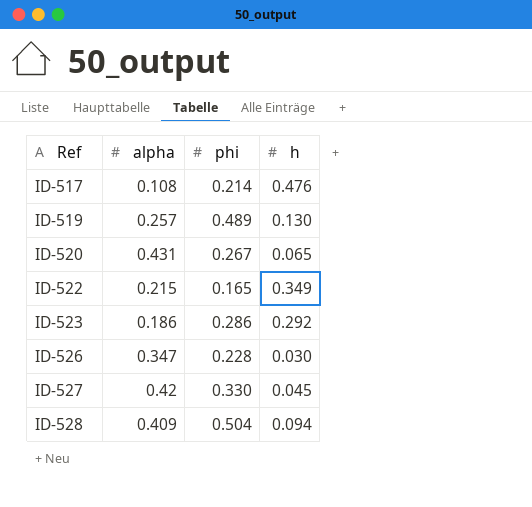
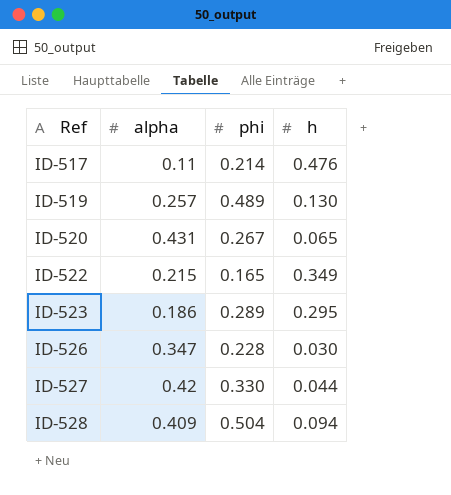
ID-517 | alpha: 0.108 -> 0.11
ID-523 | phi: 0.286 -> 0.289
ID-523 | h: 0.292 -> 0.295
ID-527 | h: 0.045 -> 0.044

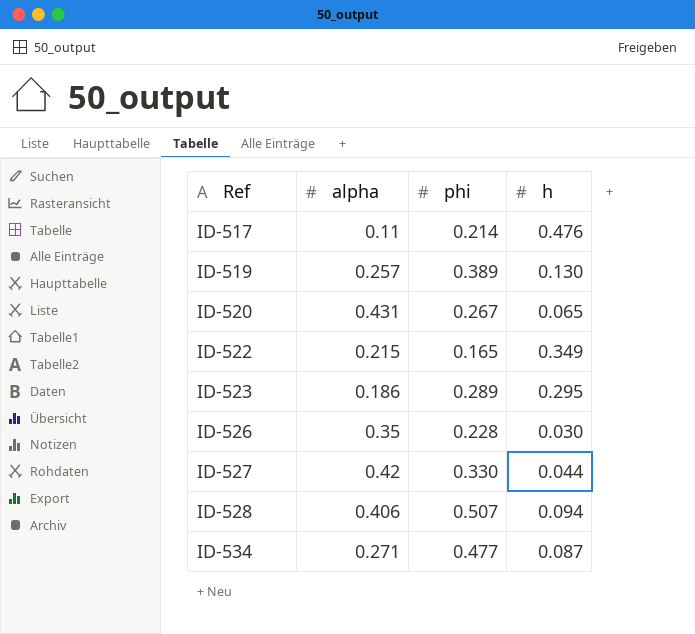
ID-519 | phi: 0.489 -> 0.389
ID-526 | alpha: 0.347 -> 0.35
ID-528 | alpha: 0.409 -> 0.406
ID-528 | phi: 0.504 -> 0.507
row ID-534: none -> 0.271 | 0.477 | 0.087

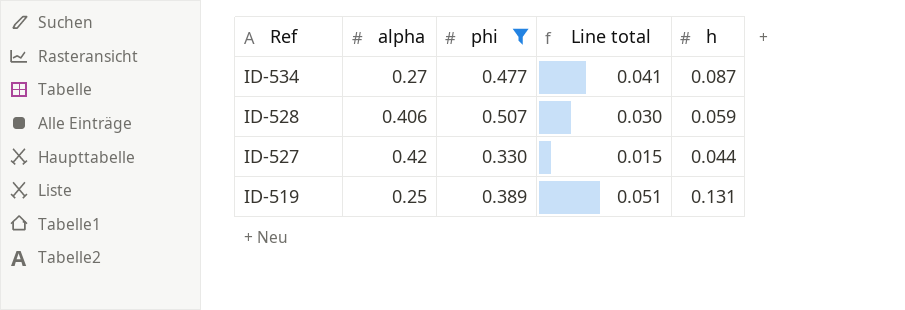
filter: none -> phi >= 0.330
row order: Ref ascending -> Ref descending
column Line total | formula: none -> [phi] * [h]
ID-534 | alpha: 0.271 -> 0.27
ID-528 | h: 0.094 -> 0.059
ID-519 | alpha: 0.257 -> 0.25
ID-519 | h: 0.130 -> 0.131

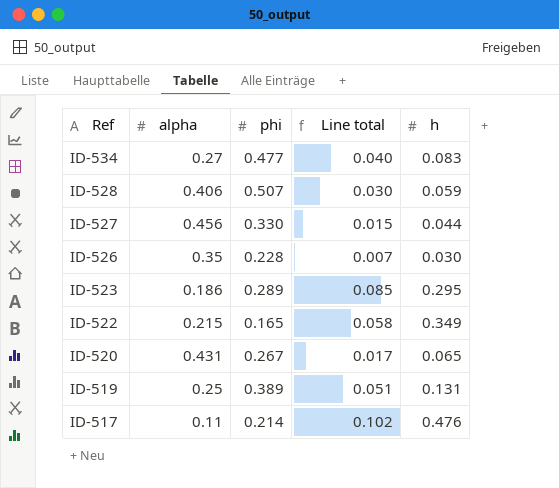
filter: phi >= 0.330 -> none
ID-534 | Line total: 0.041 -> 0.040
ID-534 | h: 0.087 -> 0.083
ID-527 | alpha: 0.42 -> 0.456

